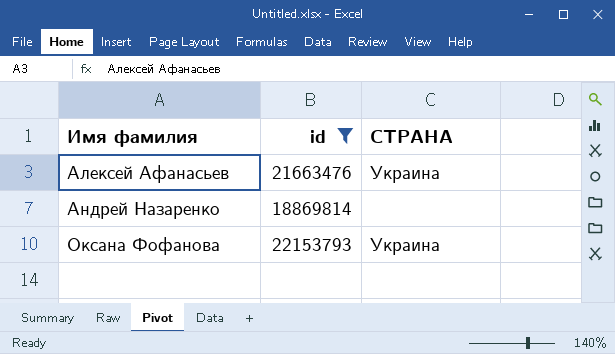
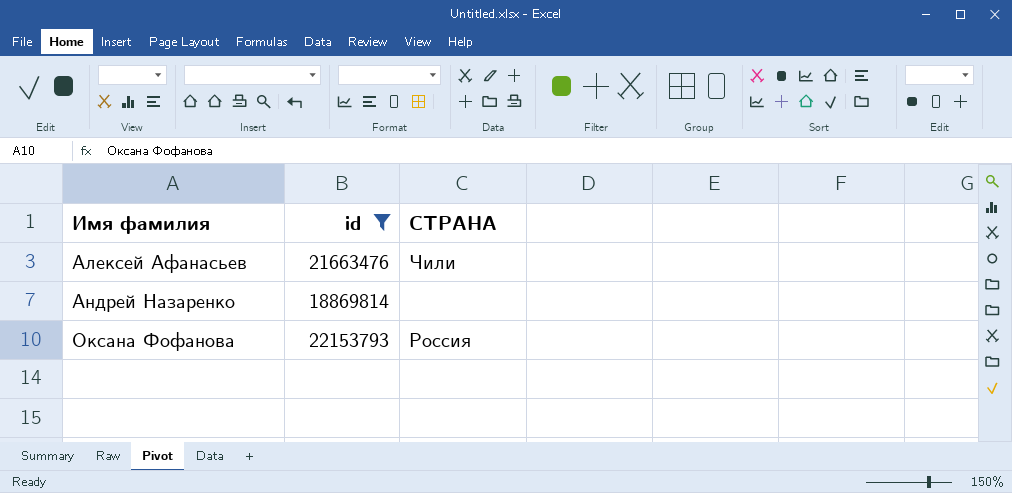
Алексей Афанасьев | СТРАНА: Украина -> Чили
Оксана Фофанова | СТРАНА: Украина -> Россия

